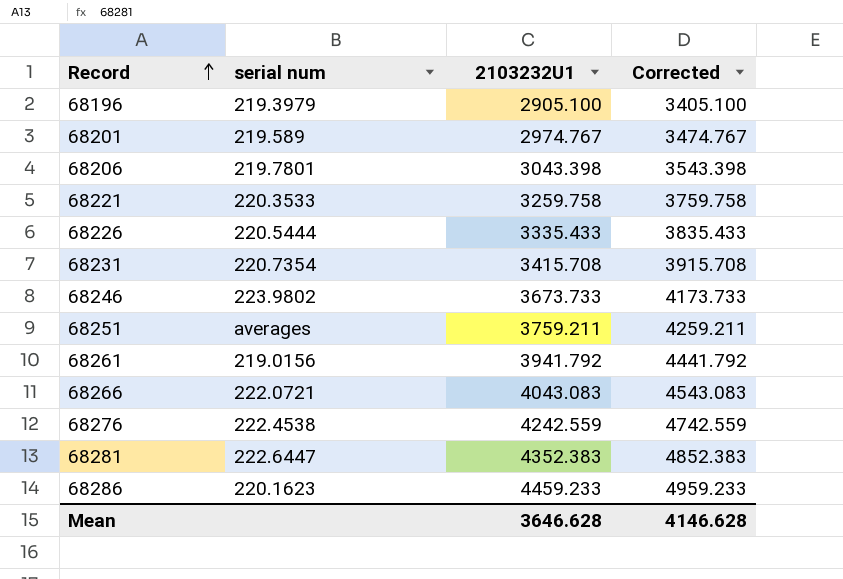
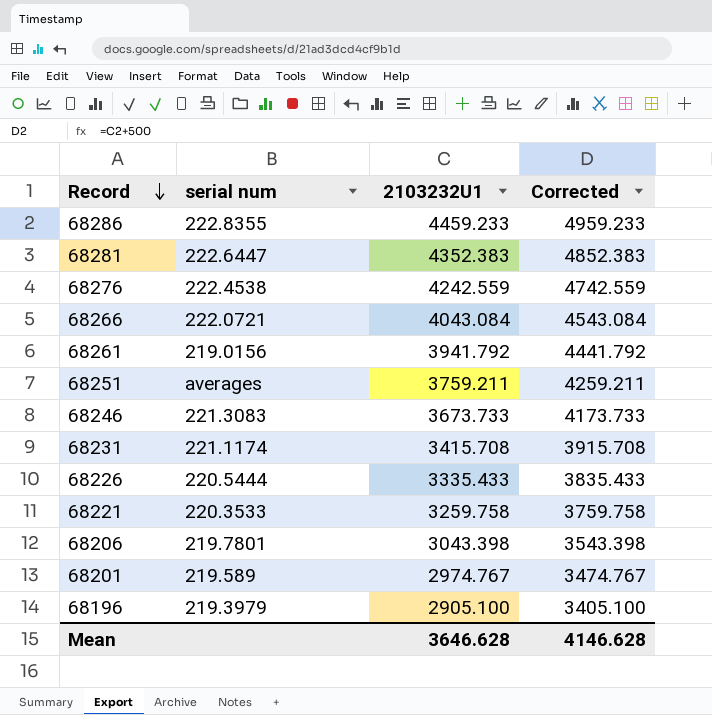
row order: Record ascending -> Record descending
68286 | serial num: 220.1623 -> 222.8355
68266 | 2103232U1: 4043.083 -> 4043.084
68266 | Corrected: 4543.083 -> 4543.084
68246 | serial num: 223.9802 -> 221.3083
68231 | serial num: 220.7354 -> 221.1174

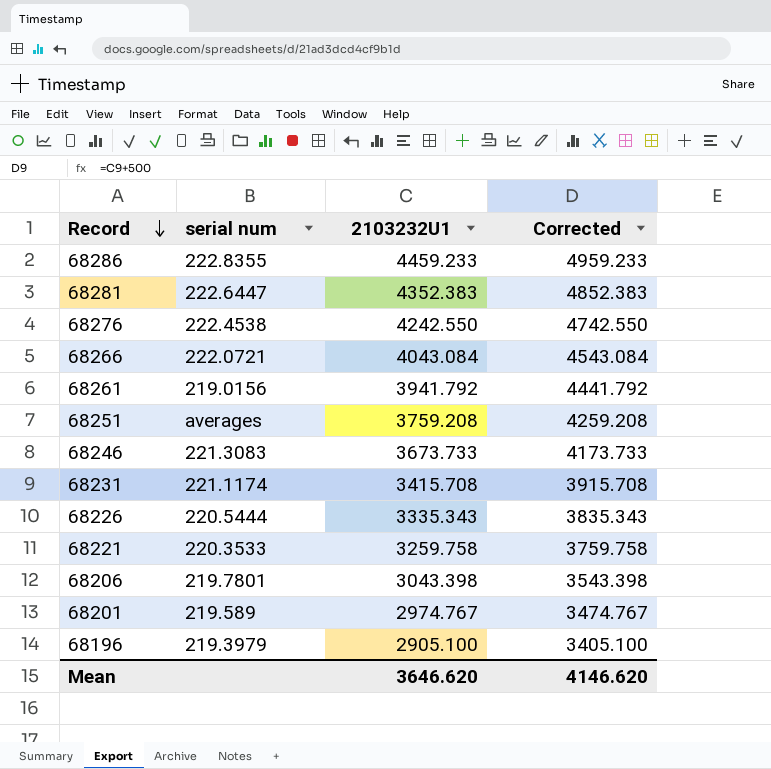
68276 | 2103232U1: 4242.559 -> 4242.550
68276 | Corrected: 4742.559 -> 4742.550
68251 | 2103232U1: 3759.211 -> 3759.208
68251 | Corrected: 4259.211 -> 4259.208
68226 | 2103232U1: 3335.433 -> 3335.343
68226 | Corrected: 3835.433 -> 3835.343
Mean | 2103232U1: 3646.628 -> 3646.620
Mean | Corrected: 4146.628 -> 4146.620

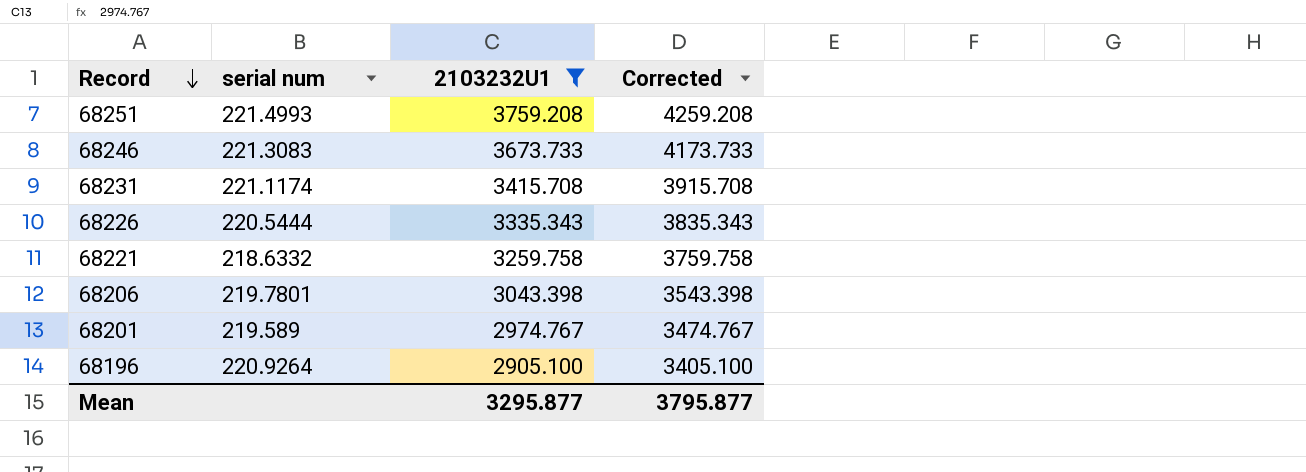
filter: none -> 2103232U1 <= 3759.208
68251 | serial num: averages -> 221.4993
68221 | serial num: 220.3533 -> 218.6332
68196 | serial num: 219.3979 -> 220.9264
Mean | 2103232U1: 3646.620 -> 3295.877
Mean | Corrected: 4146.620 -> 3795.877

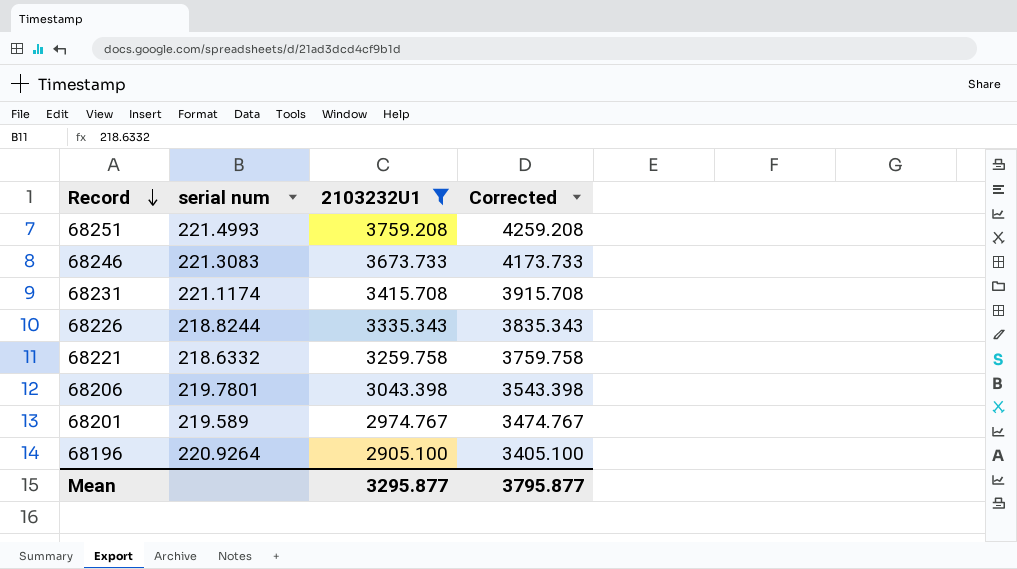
68226 | serial num: 220.5444 -> 218.8244

